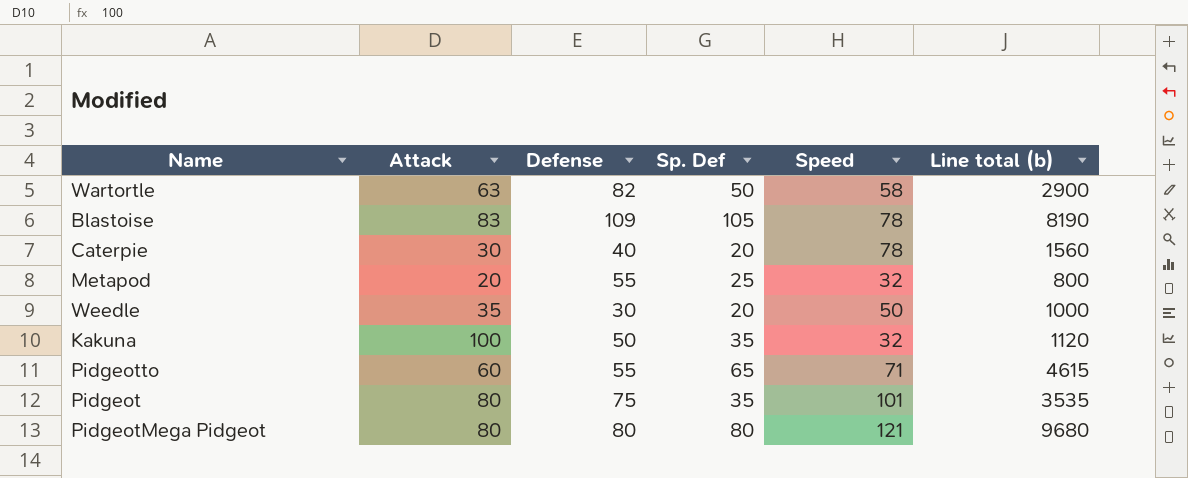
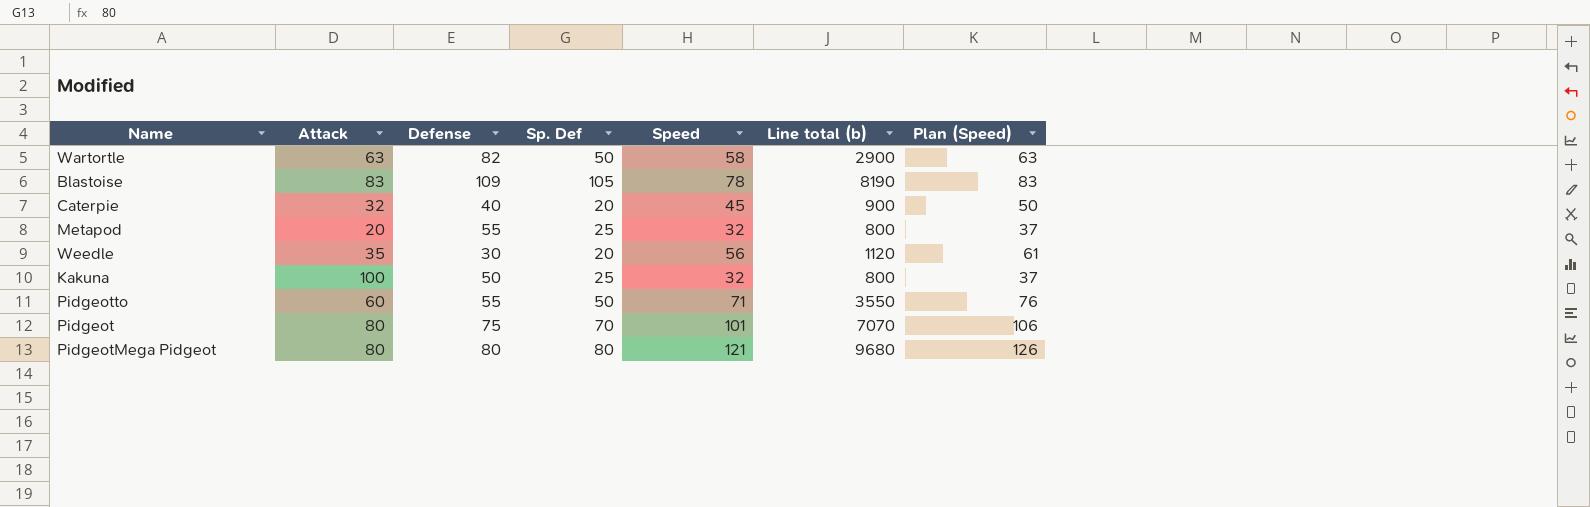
column Plan (Speed) | formula: none -> [Speed] + 5
Caterpie | Attack: 30 -> 32
Caterpie | Speed: 78 -> 45
Caterpie | Line total (b): 1560 -> 900
Weedle | Speed: 50 -> 56
Weedle | Line total (b): 1000 -> 1120
Kakuna | Sp. Def: 35 -> 25
Kakuna | Line total (b): 1120 -> 800
Pidgeotto | Sp. Def: 65 -> 50
Pidgeotto | Line total (b): 4615 -> 3550
Pidgeot | Sp. Def: 35 -> 70
Pidgeot | Line total (b): 3535 -> 7070

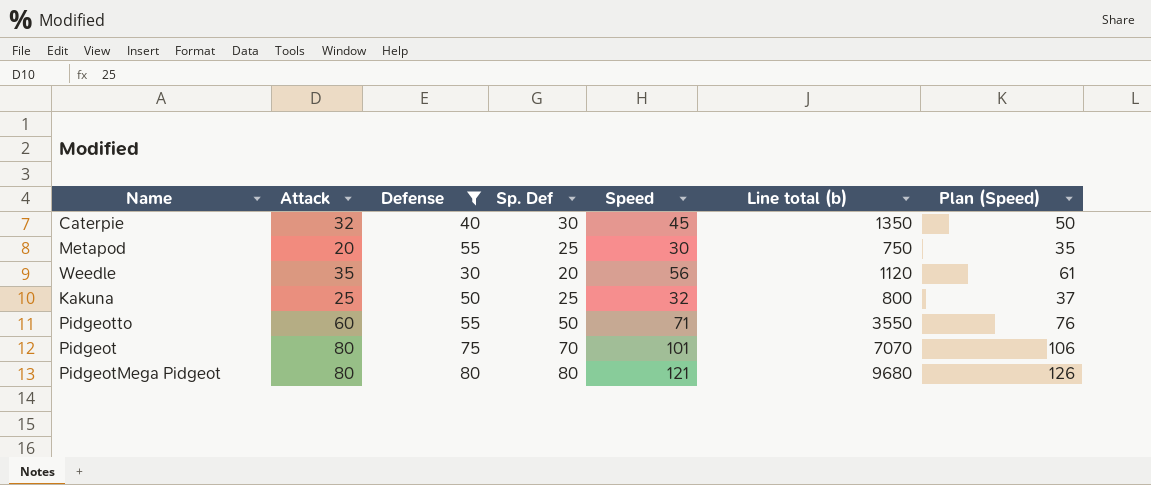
filter: none -> Defense <= 80
Caterpie | Sp. Def: 20 -> 30
Caterpie | Line total (b): 900 -> 1350
Metapod | Speed: 32 -> 30
Metapod | Line total (b): 800 -> 750
Metapod | Plan (Speed): 37 -> 35
Kakuna | Attack: 100 -> 25

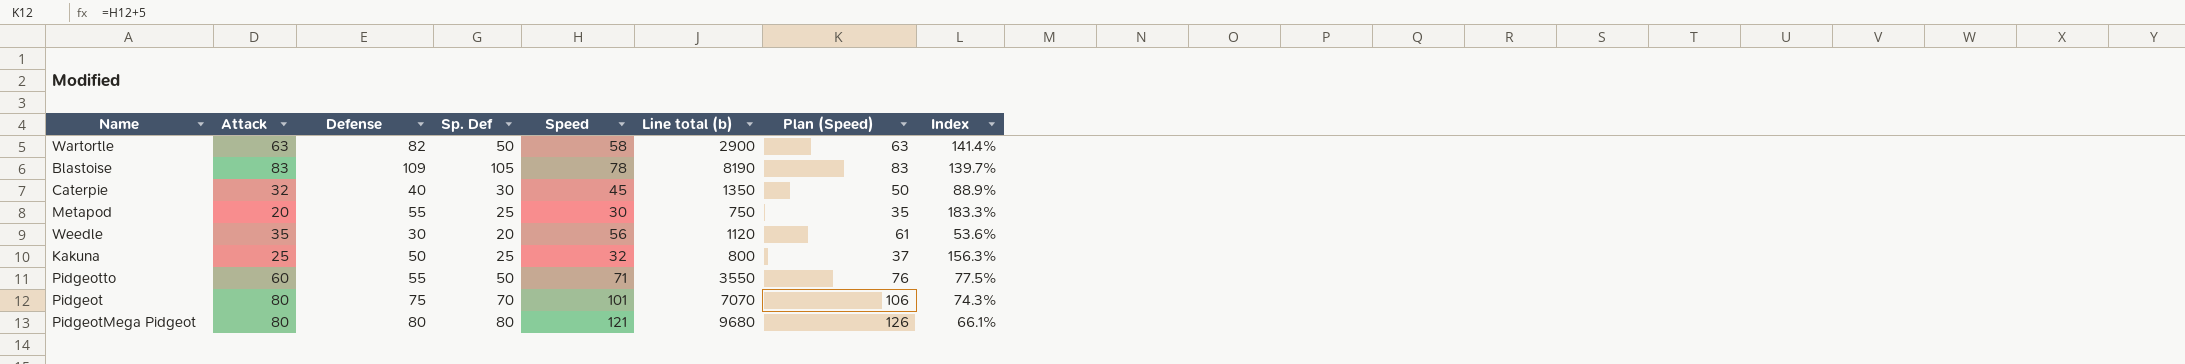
filter: Defense <= 80 -> none
column Index | formula: none -> [Defense] / [Speed]

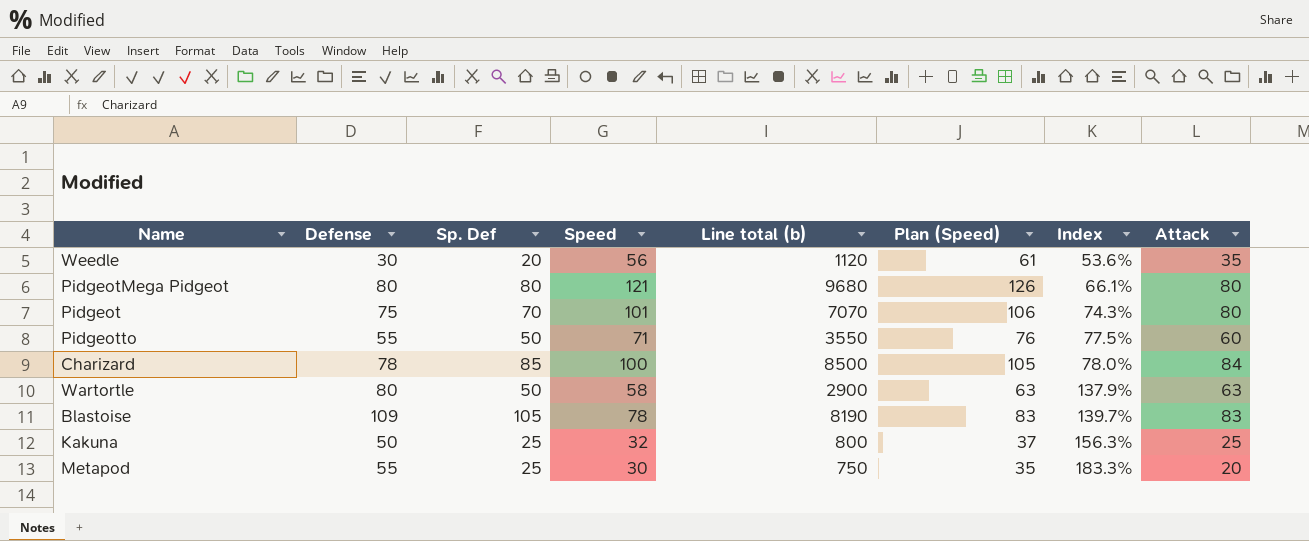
row order: none -> Index ascending
column Attack | position: 2 -> 8
row Caterpie: 32 | 40 | 30 | 45 | 1350 | 50 | 88.9% -> none
row Charizard: none -> 78 | 85 | 100 | 8500 | 105 | 78.0% | 84
Wartortle | Defense: 82 -> 80
Wartortle | Index: 141.4% -> 137.9%

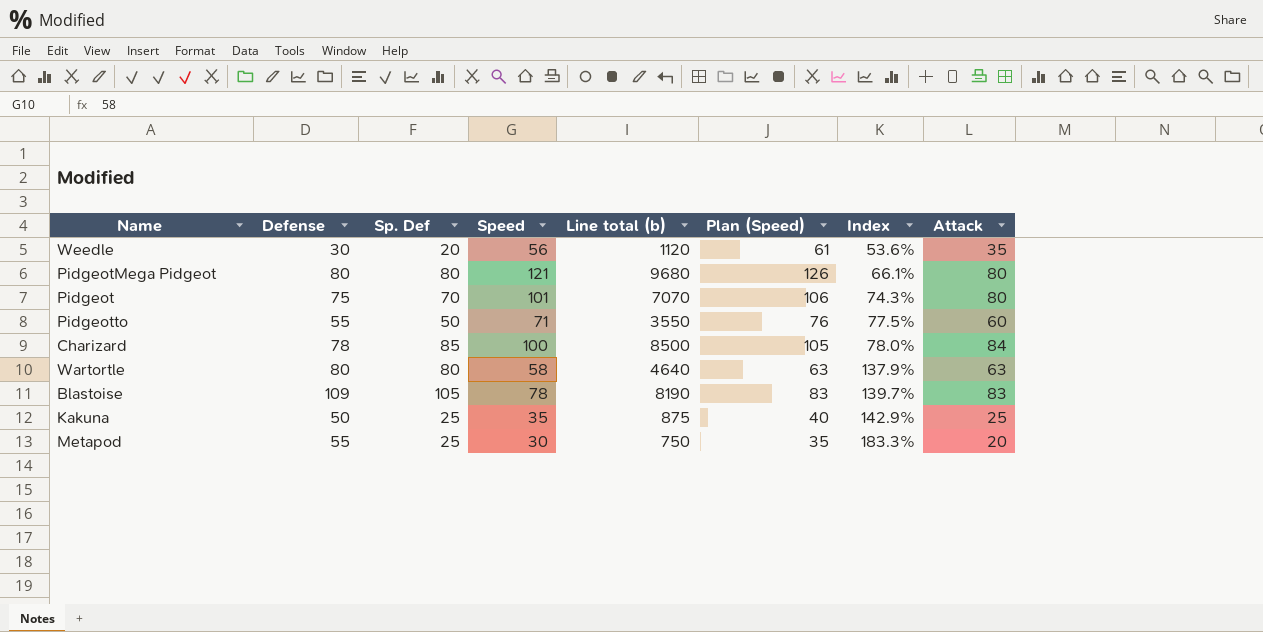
Wartortle | Sp. Def: 50 -> 80
Wartortle | Line total (b): 2900 -> 4640
Kakuna | Speed: 32 -> 35
Kakuna | Line total (b): 800 -> 875
Kakuna | Plan (Speed): 37 -> 40
Kakuna | Index: 156.3% -> 142.9%

